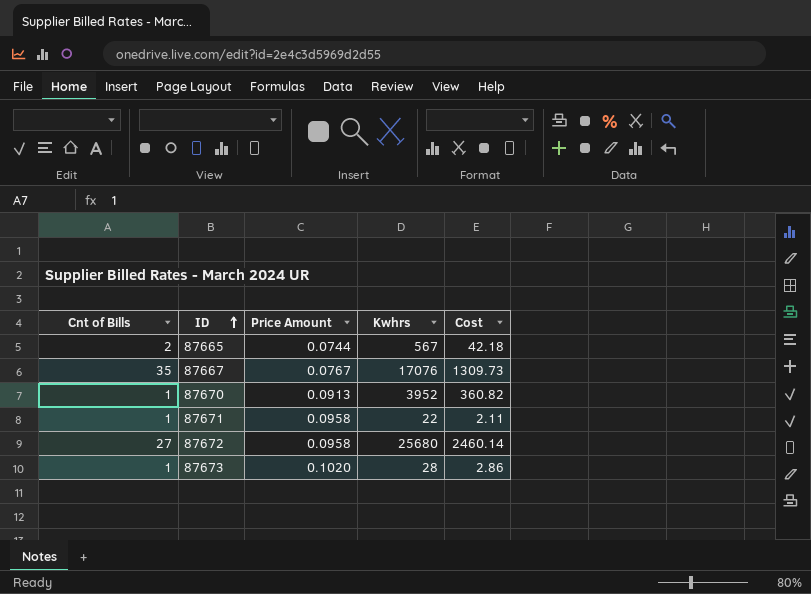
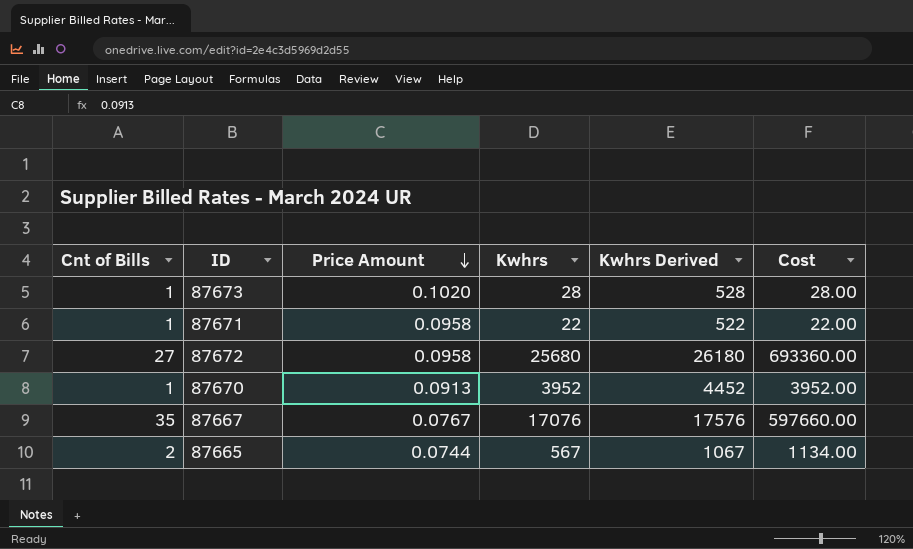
row order: ID ascending -> Price Amount descending
column Kwhrs Derived | formula: none -> [Kwhrs] + 500
column Cost | formula: [Price Amount] * [Kwhrs] -> [Cnt of Bills] * [Kwhrs]

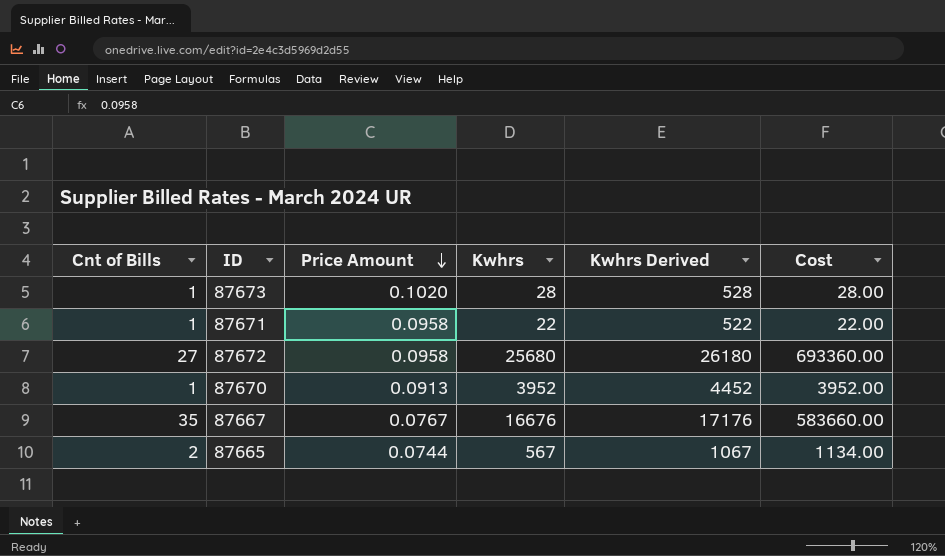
87667 | Kwhrs: 17076 -> 16676
87667 | Kwhrs Derived: 17576 -> 17176
87667 | Cost: 597660.00 -> 583660.00

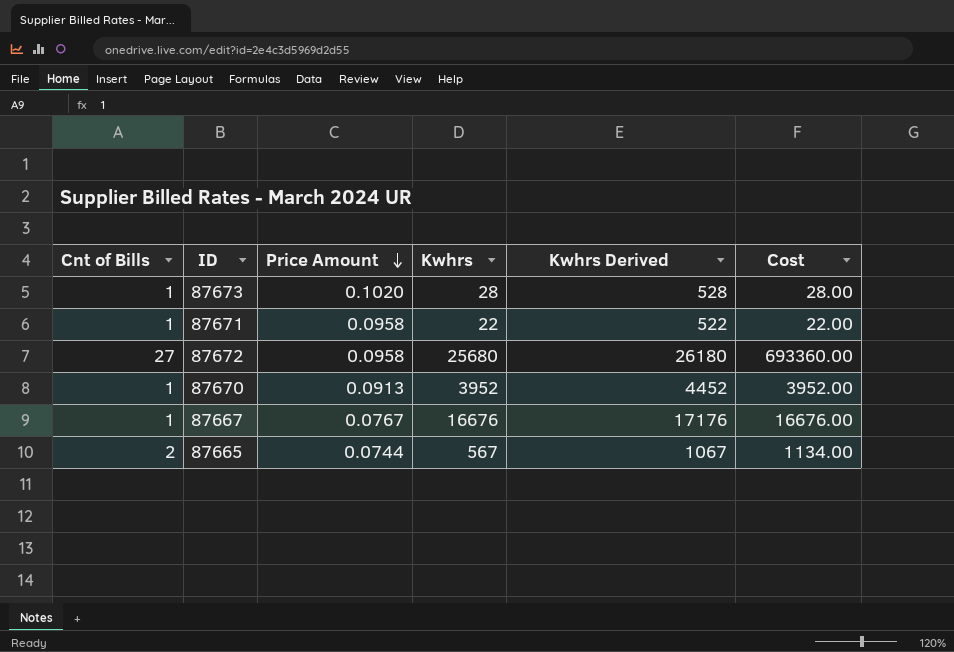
87667 | Cnt of Bills: 35 -> 1
87667 | Cost: 583660.00 -> 16676.00

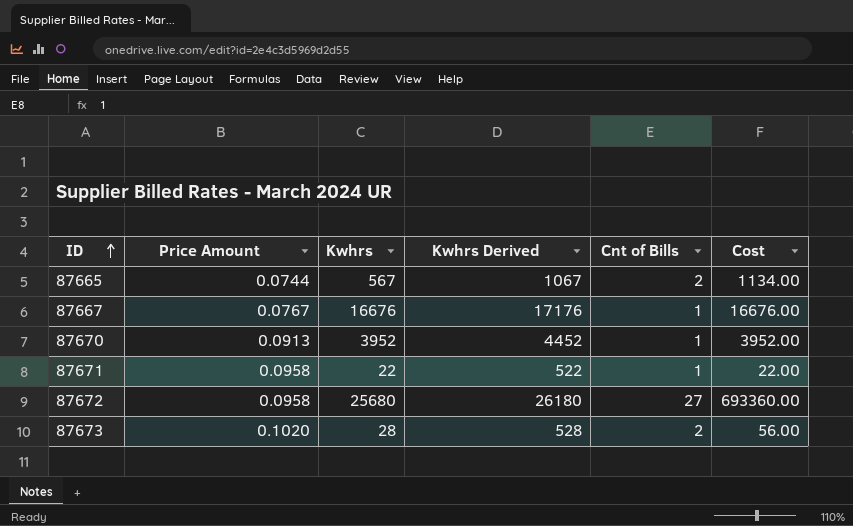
row order: Price Amount descending -> ID ascending
column Cnt of Bills | position: 1 -> 5
87673 | Cnt of Bills: 1 -> 2
87673 | Cost: 28.00 -> 56.00

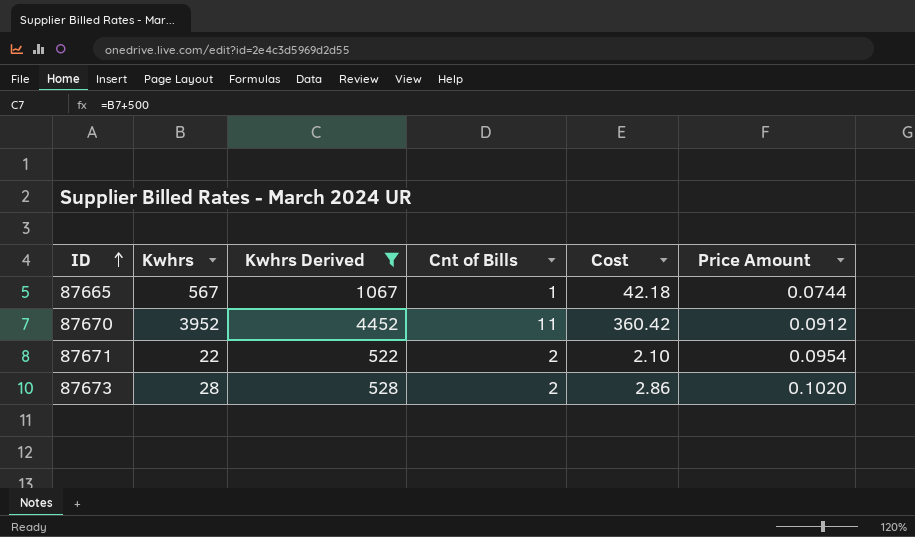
filter: none -> Kwhrs Derived <= 4452
column Cost | formula: [Kwhrs] * [Cnt of Bills] -> [Kwhrs] * [Price Amount]
column Price Amount | position: 2 -> 6
87665 | Cnt of Bills: 2 -> 1
87670 | Cnt of Bills: 1 -> 11
87670 | Price Amount: 0.0913 -> 0.0912
87671 | Cnt of Bills: 1 -> 2
87671 | Price Amount: 0.0958 -> 0.0954

